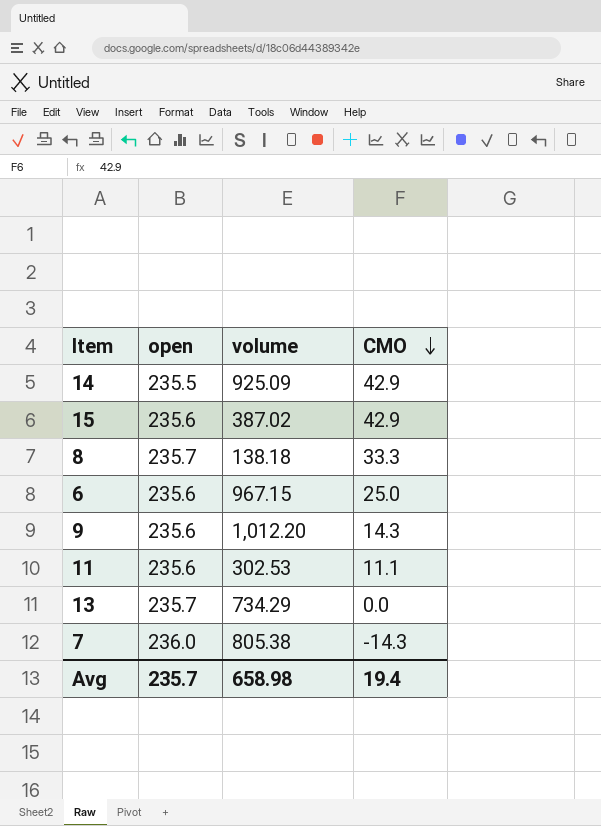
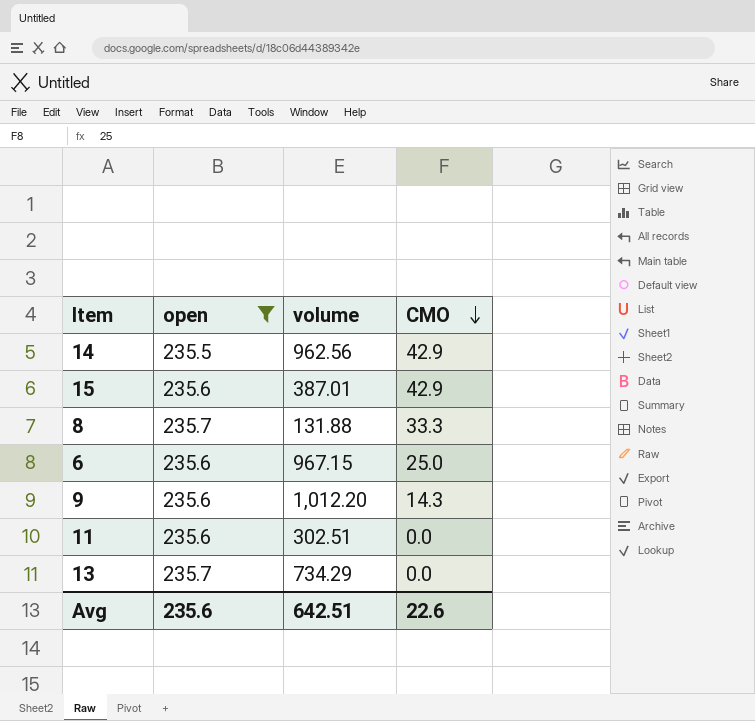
filter: none -> open != 236.0
14 | volume: 925.09 -> 962.56
15 | volume: 387.02 -> 387.01
8 | volume: 138.18 -> 131.88
11 | volume: 302.53 -> 302.51
11 | CMO: 11.1 -> 0.0
Avg | open: 235.7 -> 235.6
Avg | volume: 658.98 -> 642.51
Avg | CMO: 19.4 -> 22.6

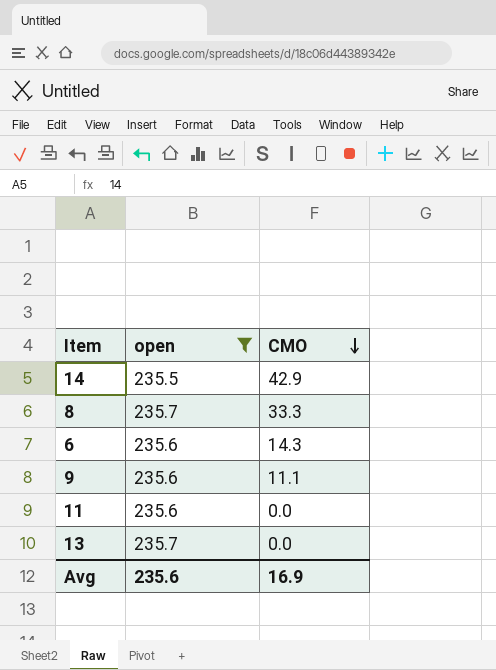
column volume | position: 3 -> none
row 15: 235.6 | 387.01 | 42.9 -> none
6 | CMO: 25.0 -> 14.3
9 | CMO: 14.3 -> 11.1
Avg | CMO: 22.6 -> 16.9

